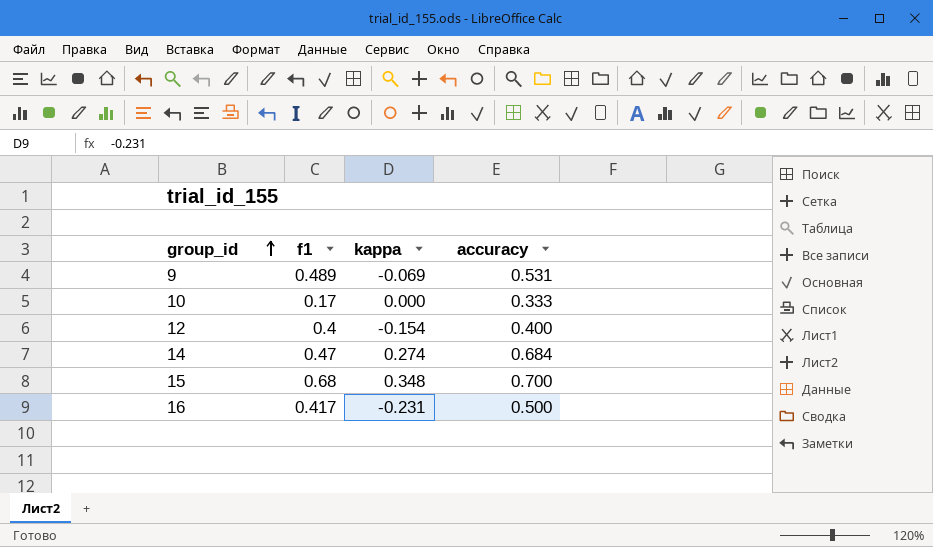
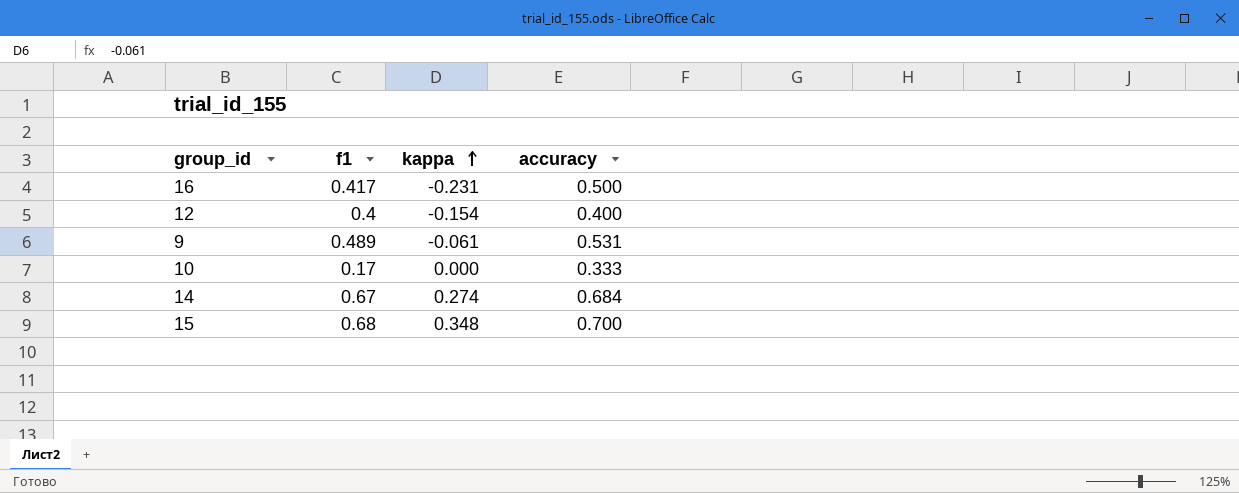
row order: group_id ascending -> kappa ascending
9 | kappa: -0.069 -> -0.061
14 | f1: 0.47 -> 0.67

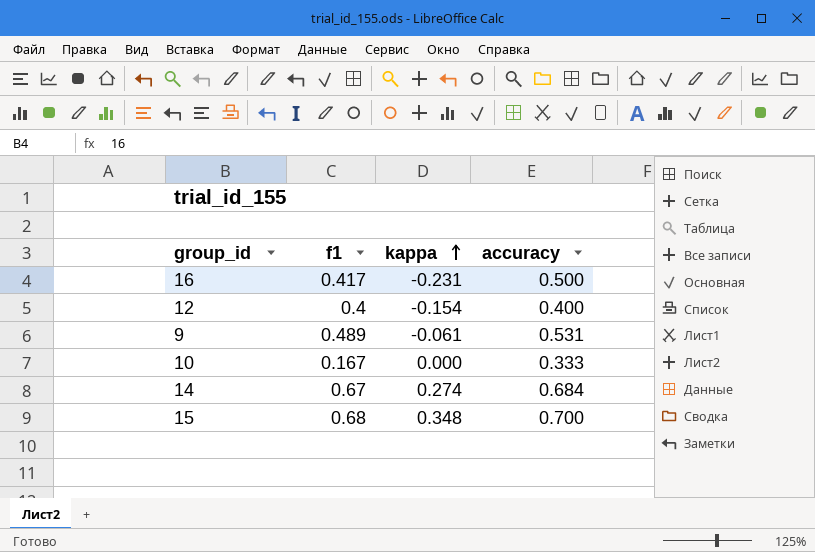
10 | f1: 0.17 -> 0.167

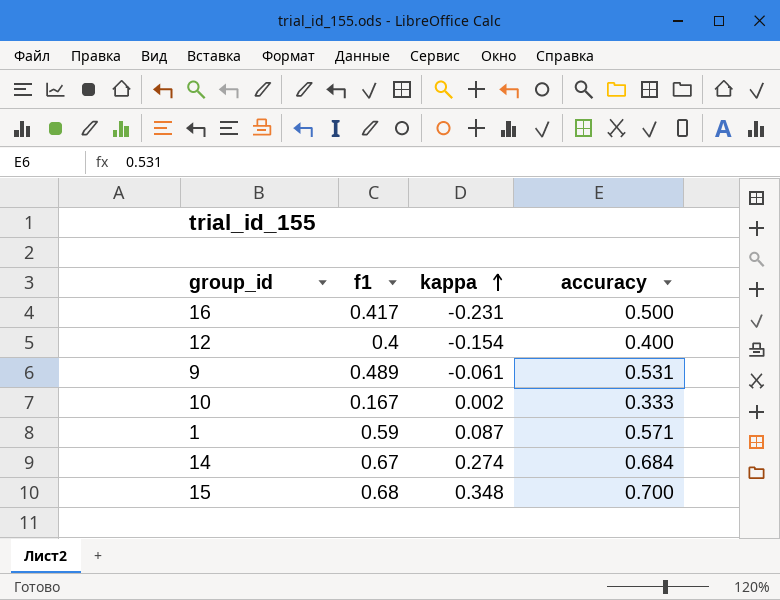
10 | kappa: 0.000 -> 0.002
row 1: none -> 0.59 | 0.087 | 0.571

